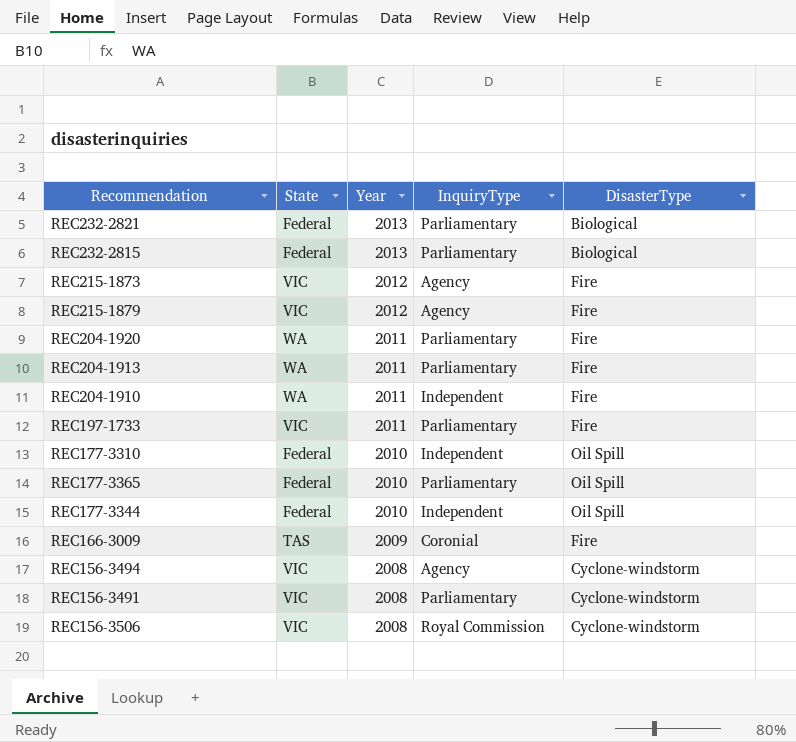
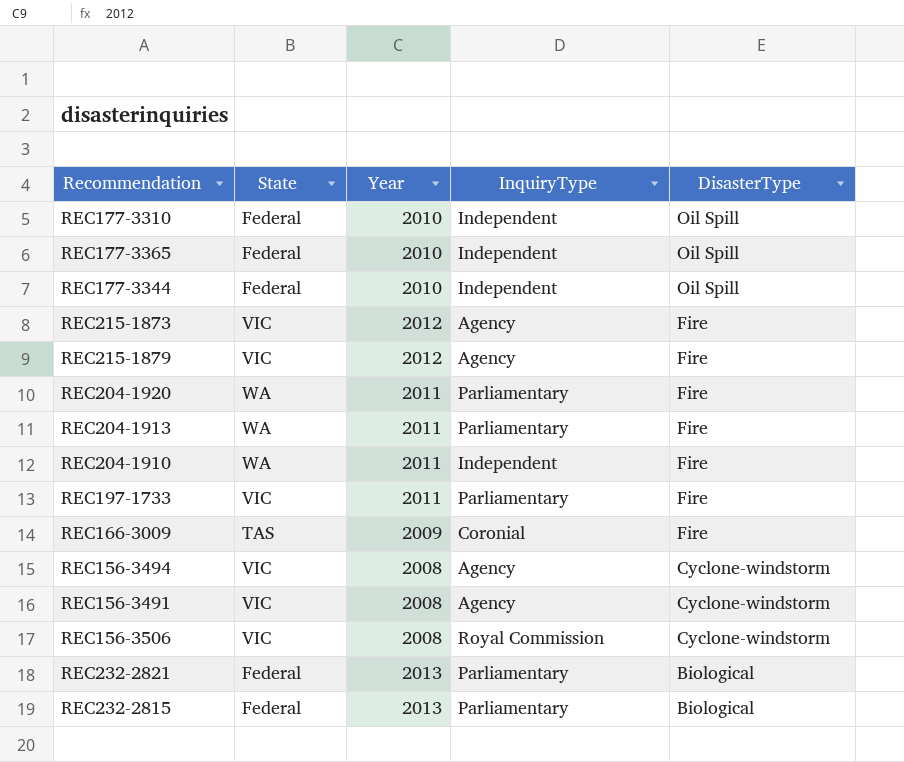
row order: Year descending -> DisasterType descending
REC177-3365 | InquiryType: Parliamentary -> Independent
REC156-3491 | InquiryType: Parliamentary -> Agency

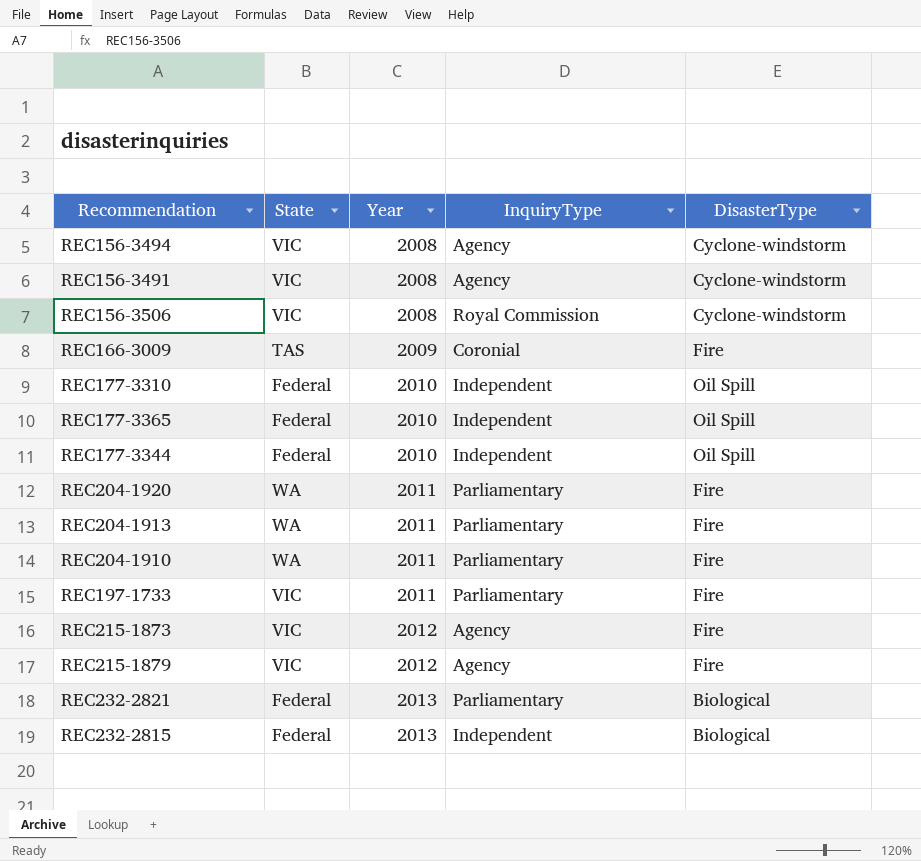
row order: DisasterType descending -> Year ascending
REC204-1910 | InquiryType: Independent -> Parliamentary
REC232-2815 | InquiryType: Parliamentary -> Independent

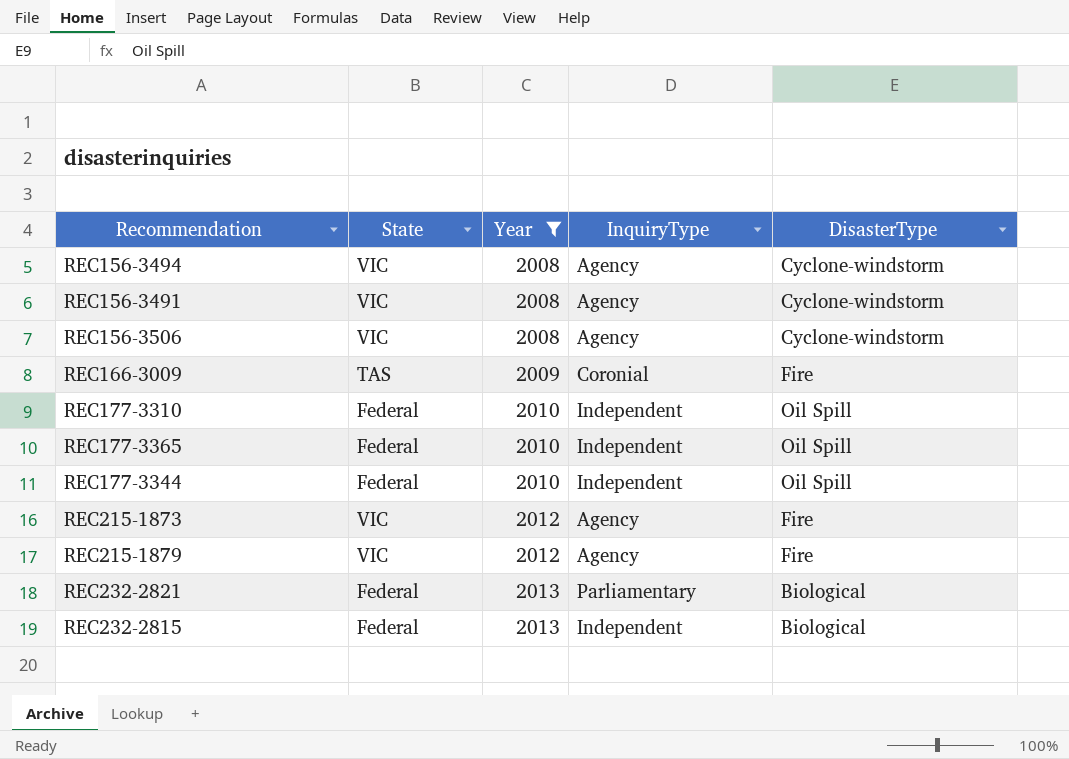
filter: none -> Year != 2011
REC156-3506 | InquiryType: Royal Commission -> Agency

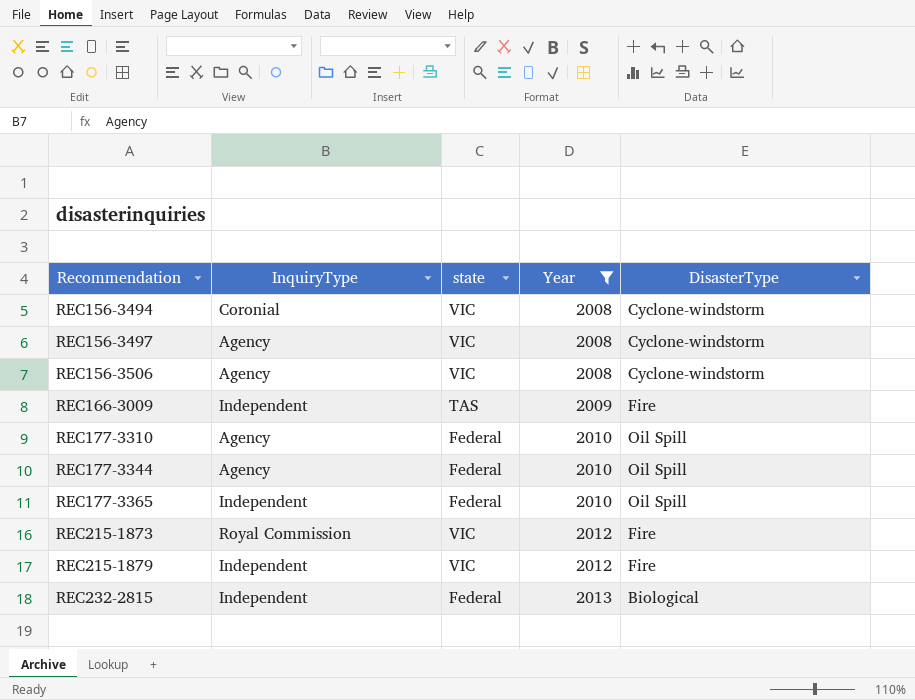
row order: Year ascending -> Recommendation ascending
column InquiryType | position: 4 -> 2
column name: State -> state
row REC156-3491: VIC | 2008 | Agency | Cyclone-windstorm -> none
row REC232-2821: Federal | 2013 | Parliamentary | Biological -> none
REC156-3494 | InquiryType: Agency -> Coronial
row REC156-3497: none -> Agency | VIC | 2008 | Cyclone-windstorm
REC166-3009 | InquiryType: Coronial -> Independent
REC177-3310 | InquiryType: Independent -> Agency
REC177-3344 | InquiryType: Independent -> Agency
REC215-1873 | InquiryType: Agency -> Royal Commission
REC215-1879 | InquiryType: Agency -> Independent

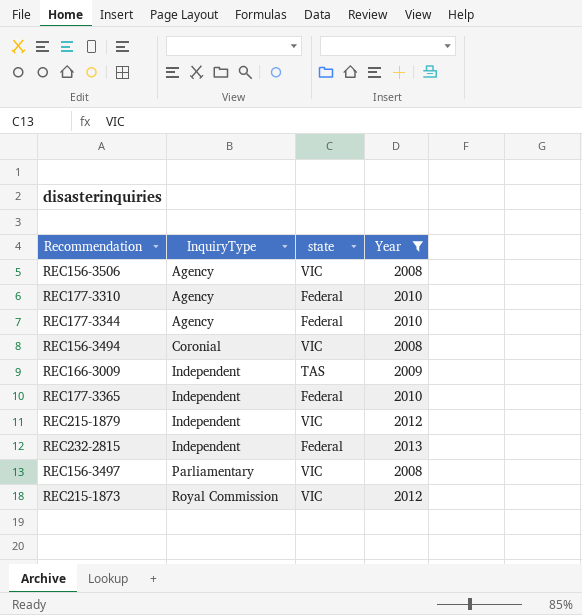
row order: Recommendation ascending -> InquiryType ascending
column DisasterType | position: 5 -> none
REC156-3497 | InquiryType: Agency -> Parliamentary

